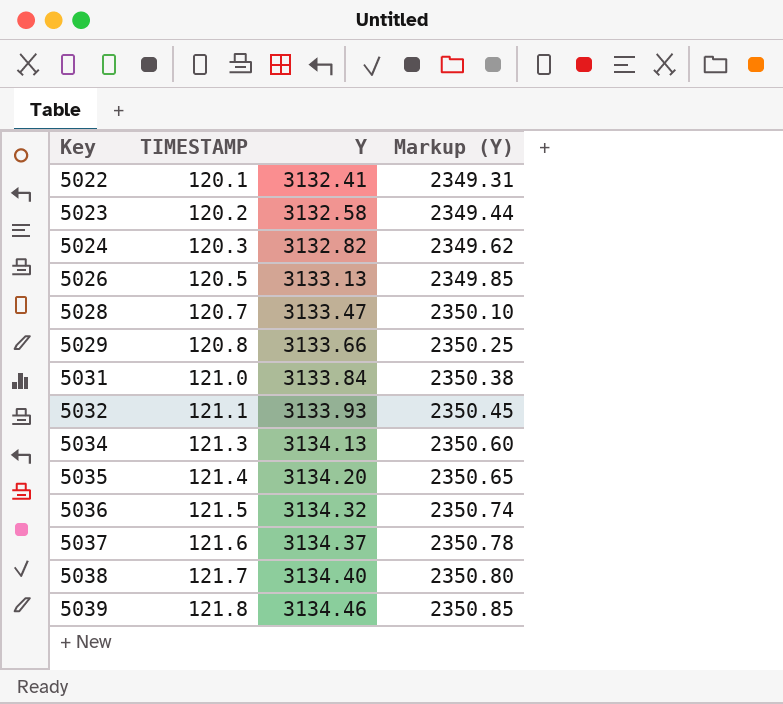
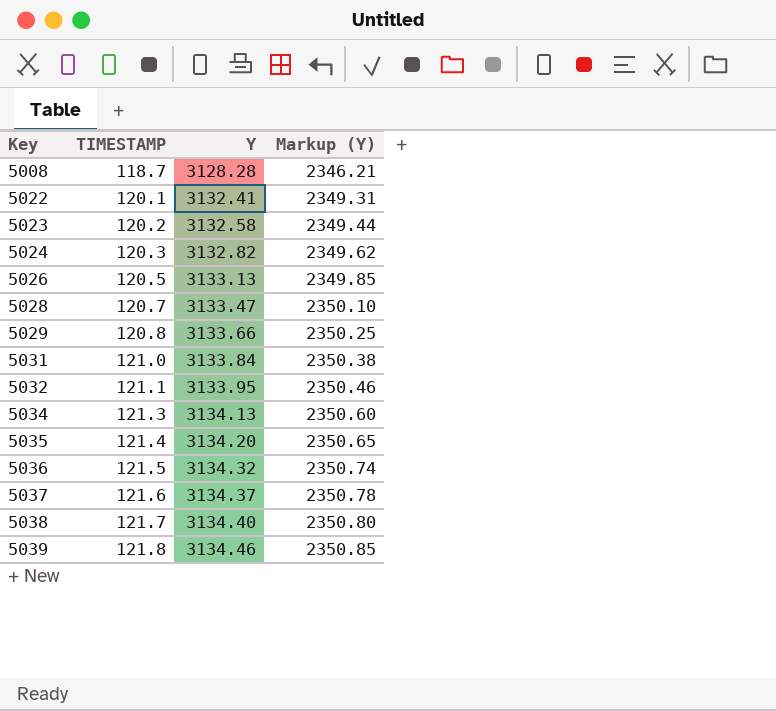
row 5008: none -> 118.7 | 3128.28 | 2346.21
5032 | Y: 3133.93 -> 3133.95
5032 | Markup (Y): 2350.45 -> 2350.46

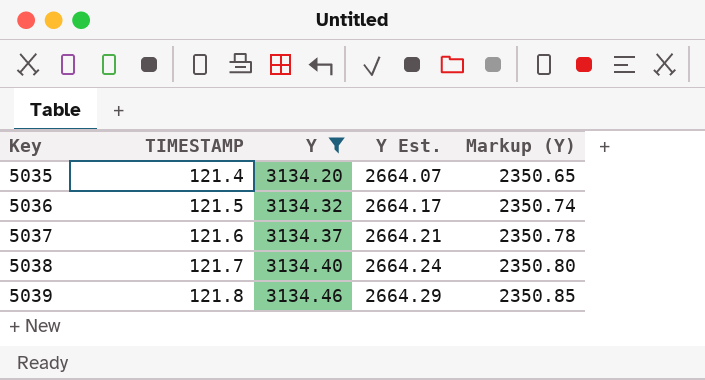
filter: none -> Y >= 3134.20
column Y Est. | formula: none -> [Y] * 0.85

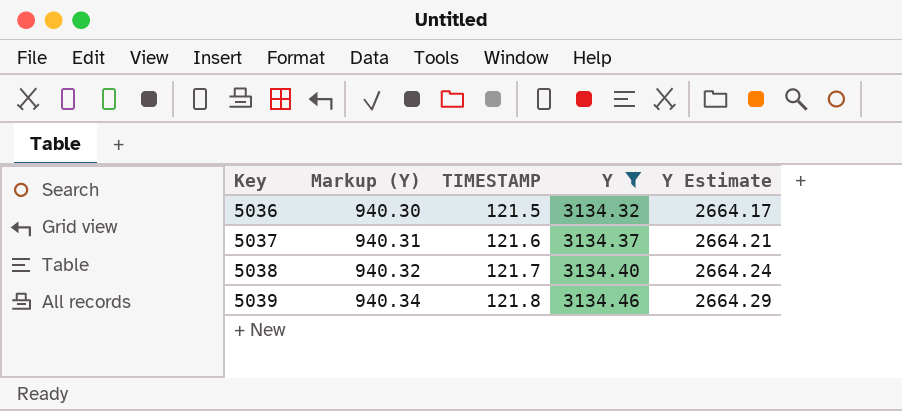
column Markup (Y) | formula: [Y] * 0.75 -> [Y] * 0.3
column Markup (Y) | position: 5 -> 2
column name: Y Est. -> Y Estimate
row 5035: 121.4 | 3134.20 | 2664.07 | 2350.65 -> none

